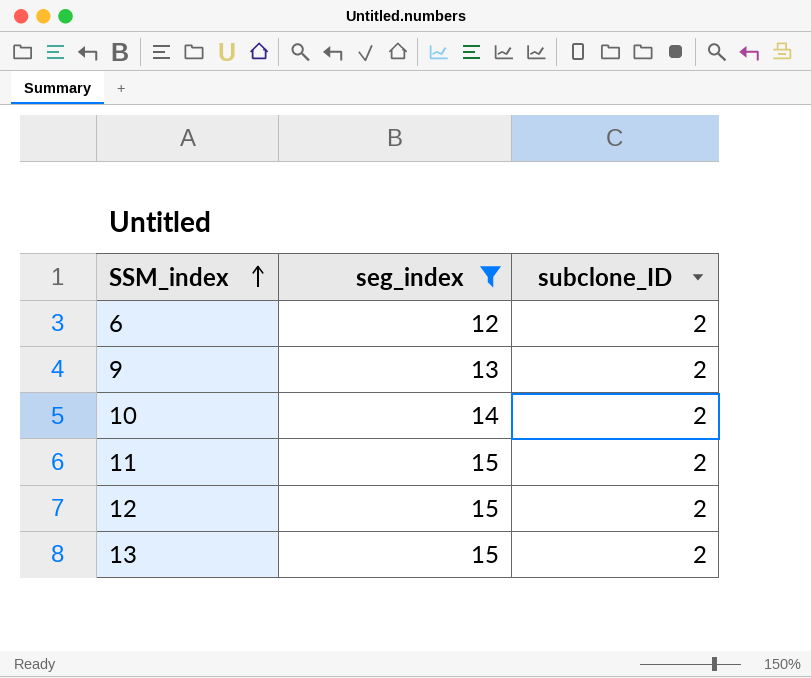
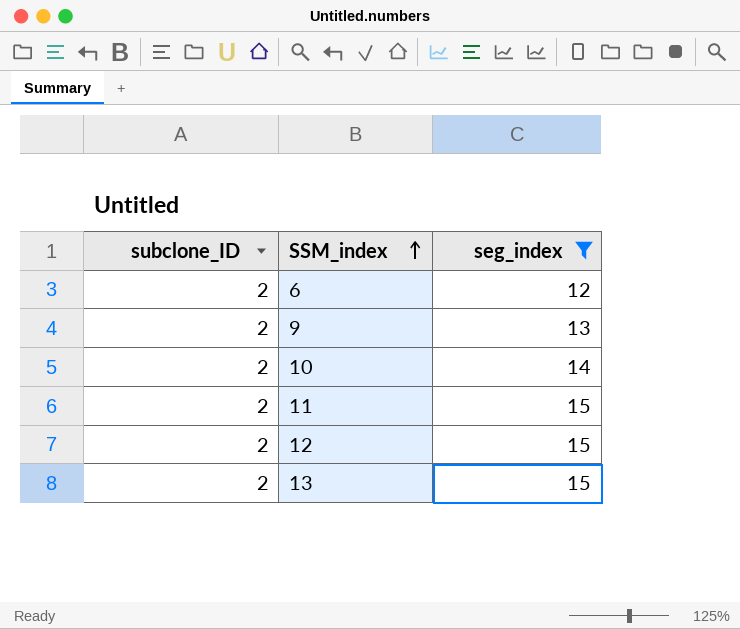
column subclone_ID | position: 3 -> 1

